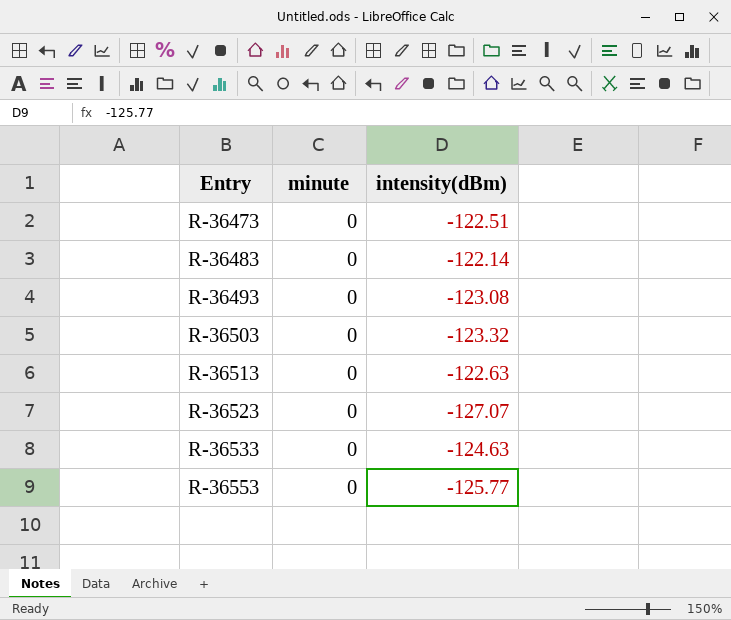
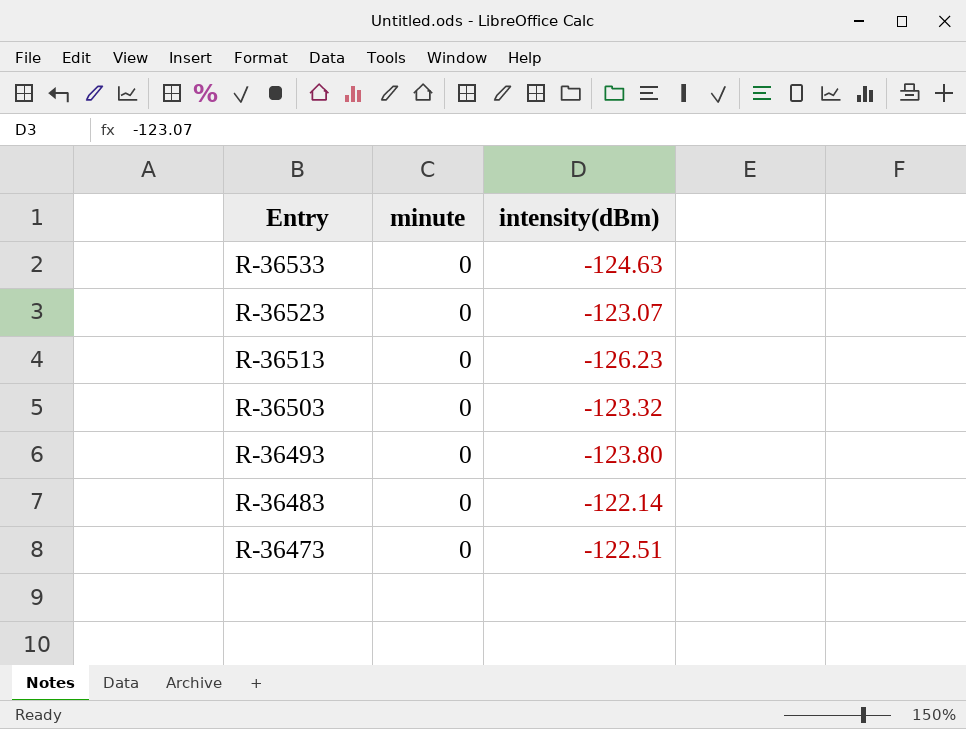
row order: Entry ascending -> Entry descending
row R-36553: 0 | -125.77 -> none
R-36523 | intensity(dBm): -127.07 -> -123.07
R-36513 | intensity(dBm): -122.63 -> -126.23
R-36493 | intensity(dBm): -123.08 -> -123.80

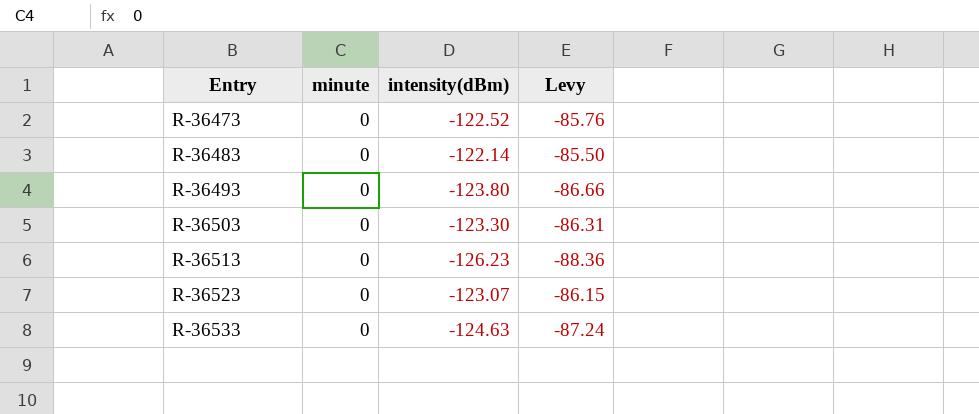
row order: Entry descending -> Entry ascending
column Levy | formula: none -> [intensity(dBm)] * 0.7
R-36473 | intensity(dBm): -122.51 -> -122.52
R-36503 | intensity(dBm): -123.32 -> -123.30

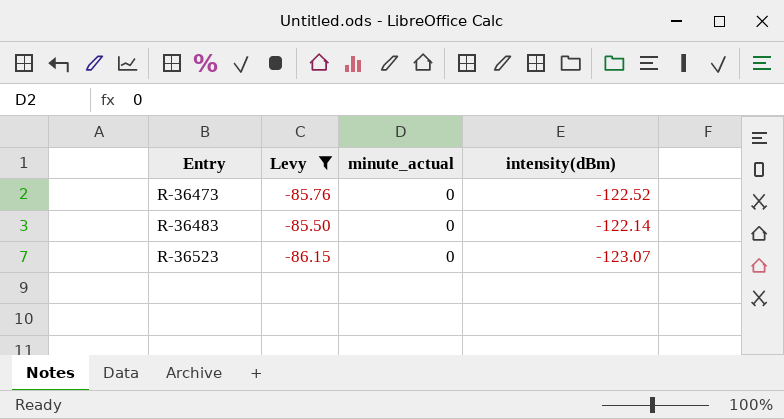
filter: none -> Levy >= -86.15
column Levy | position: 4 -> 2
column name: minute -> minute_actual

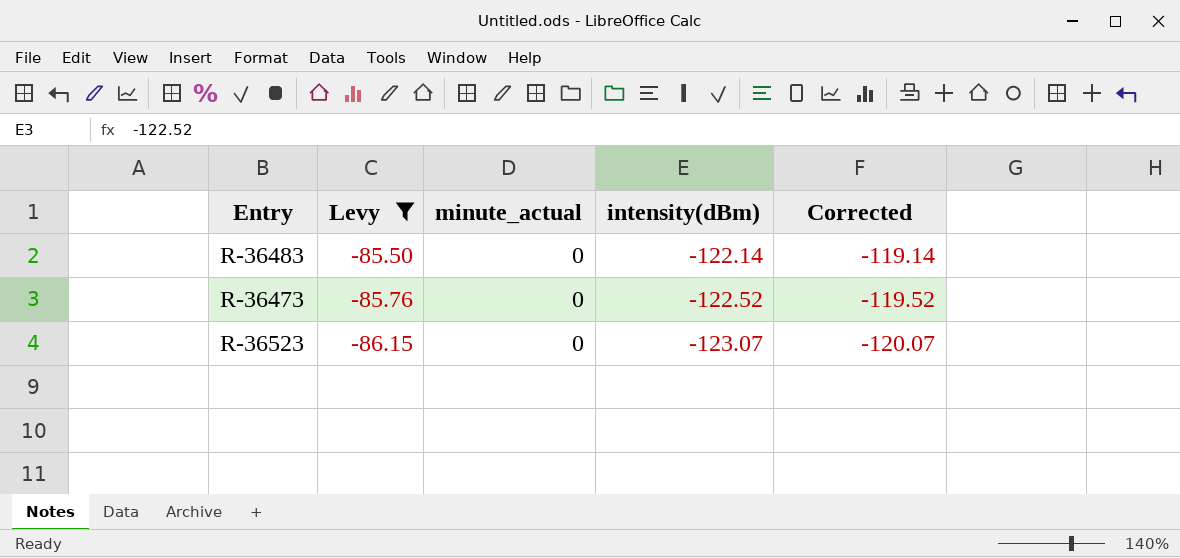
row order: Entry ascending -> Levy descending
column Corrected | formula: none -> [intensity(dBm)] + 3

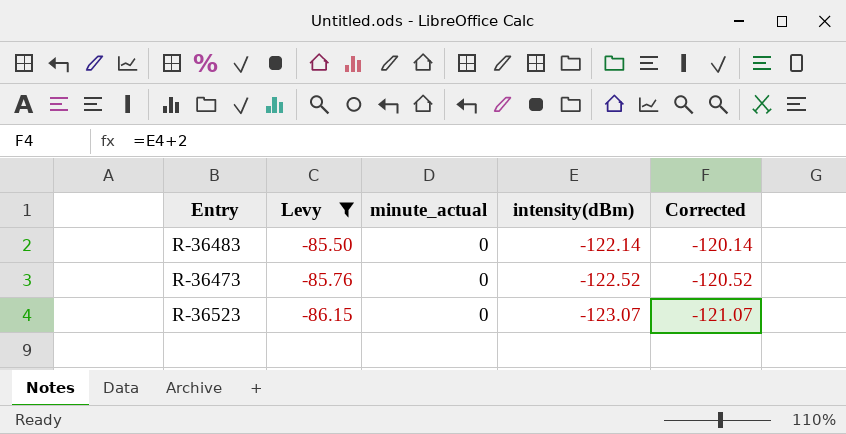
column Corrected | formula: [intensity(dBm)] + 3 -> [intensity(dBm)] + 2

